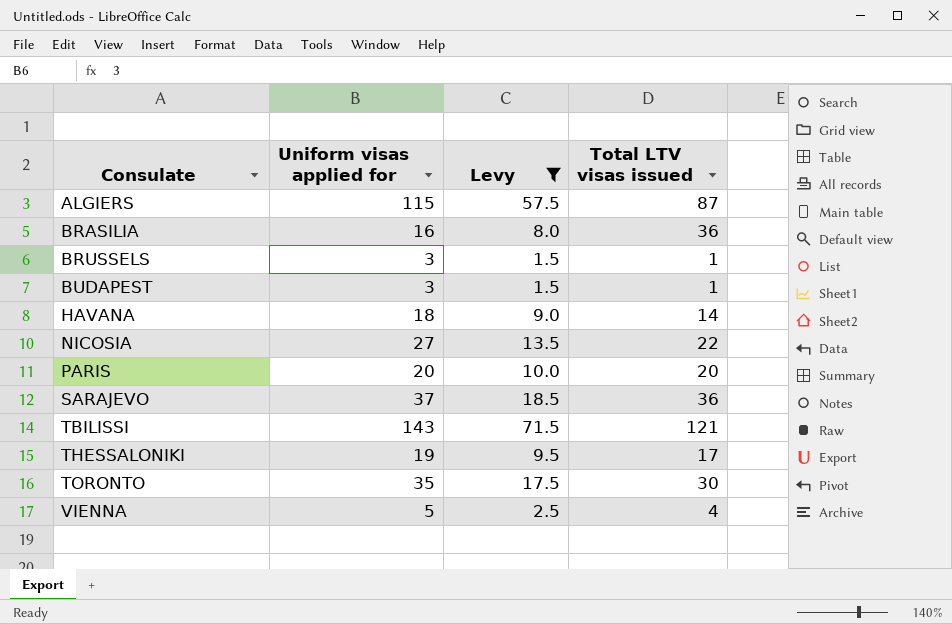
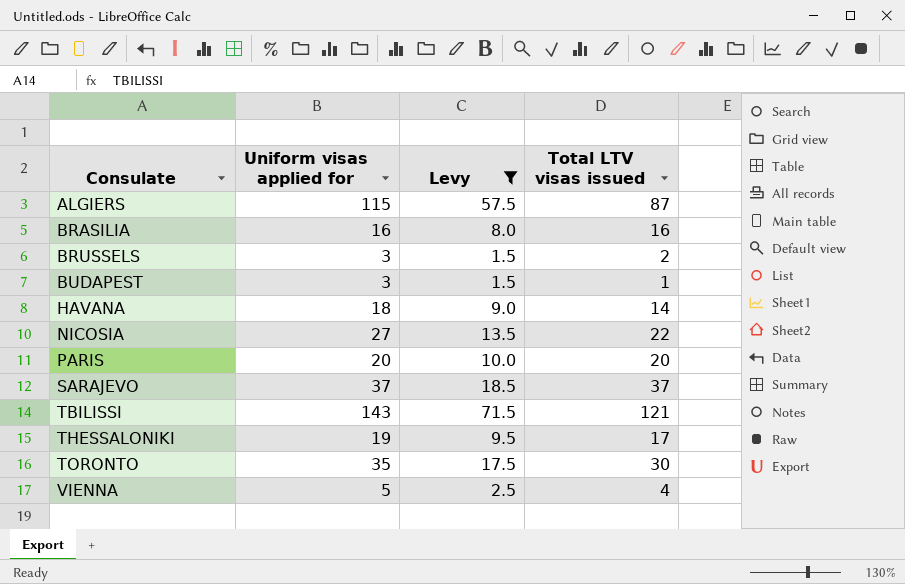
BRASILIA | Total LTV visas issued: 36 -> 16
BRUSSELS | Total LTV visas issued: 1 -> 2
SARAJEVO | Total LTV visas issued: 36 -> 37

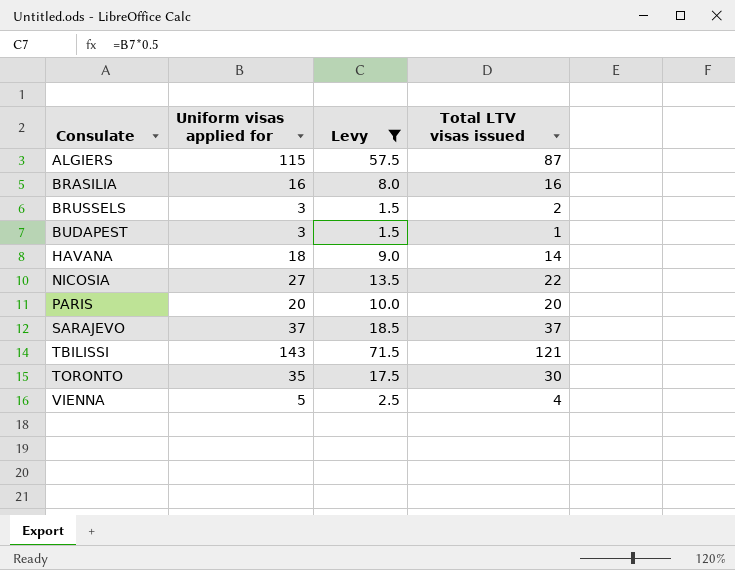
row THESSALONIKI: 19 | 9.5 | 17 -> none

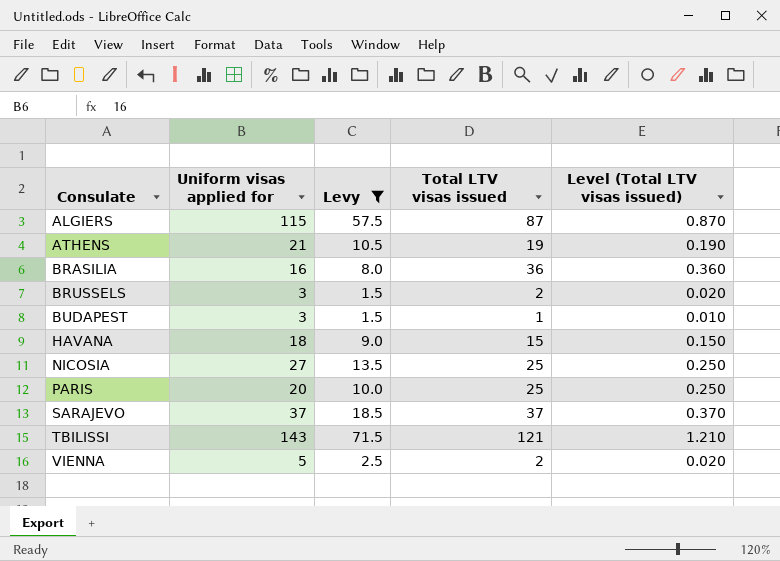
column Level (Total LTV visas issued) | formula: none -> [Total LTV visas issued] * 0.01
row TORONTO: 35 | 17.5 | 30 -> none
row ATHENS: none -> 21 | 10.5 | 19 | 0.190
BRASILIA | Total LTV visas issued: 16 -> 36
HAVANA | Total LTV visas issued: 14 -> 15
NICOSIA | Total LTV visas issued: 22 -> 25
PARIS | Total LTV visas issued: 20 -> 25
VIENNA | Total LTV visas issued: 4 -> 2

